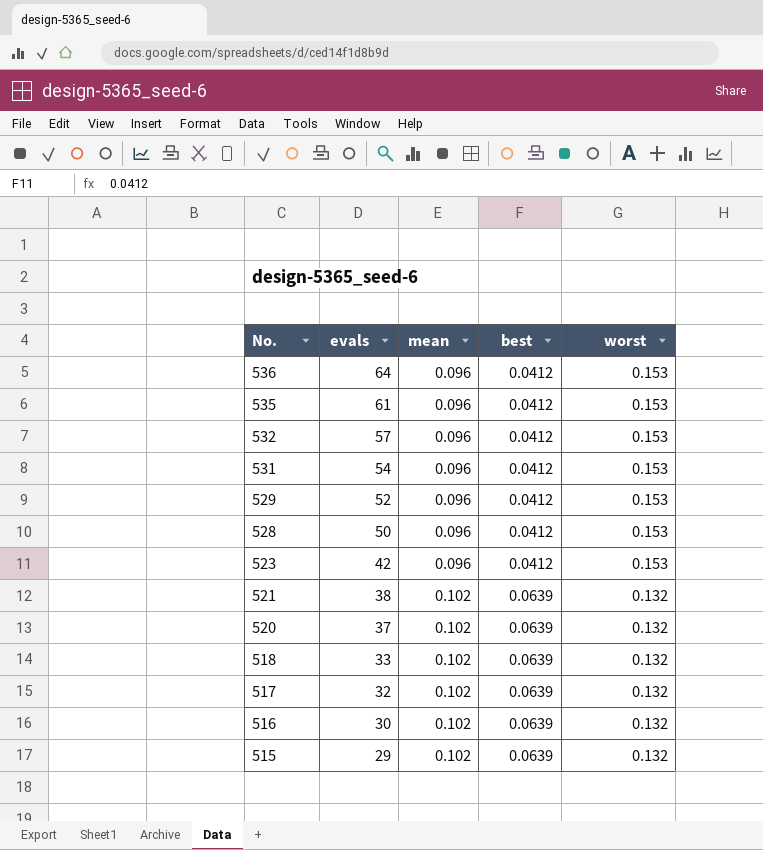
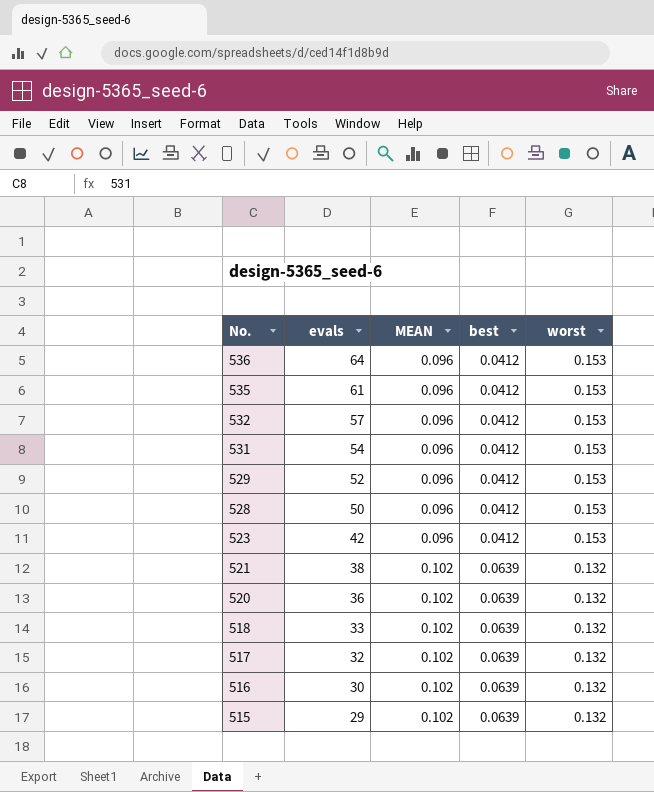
column name: mean -> MEAN
520 | evals: 37 -> 36

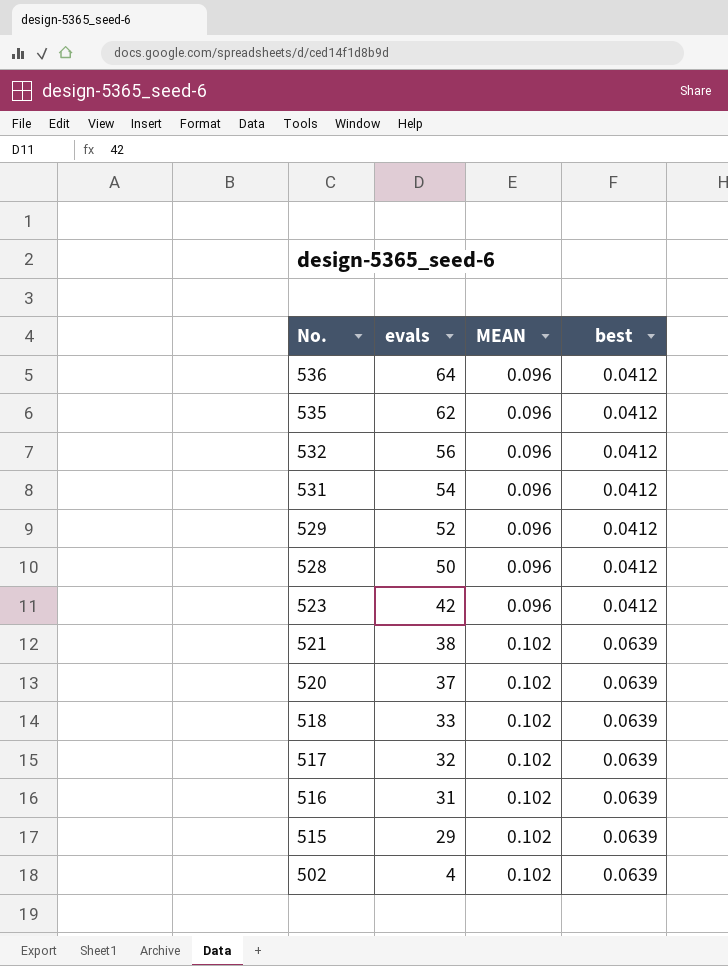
column worst | position: 5 -> none
535 | evals: 61 -> 62
532 | evals: 57 -> 56
520 | evals: 36 -> 37
516 | evals: 30 -> 31
row 502: none -> 4 | 0.102 | 0.0639

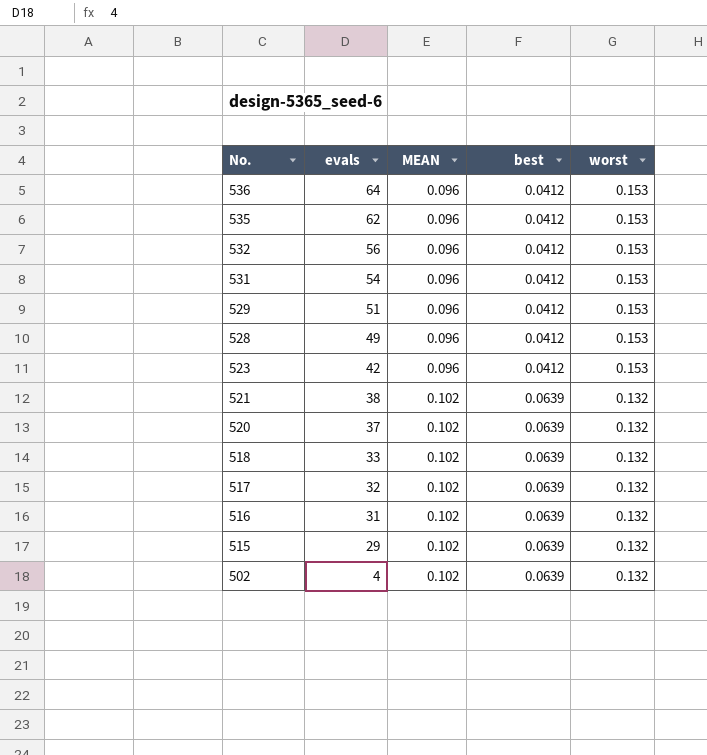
column worst | position: none -> 5
529 | evals: 52 -> 51
528 | evals: 50 -> 49

